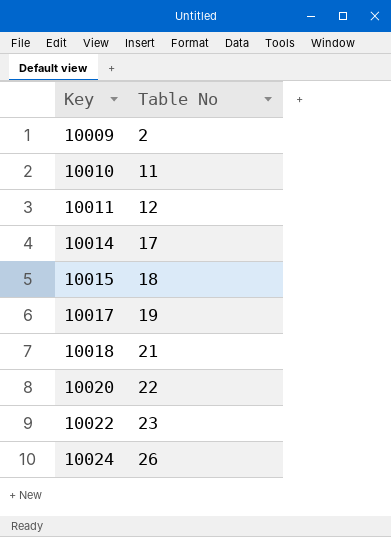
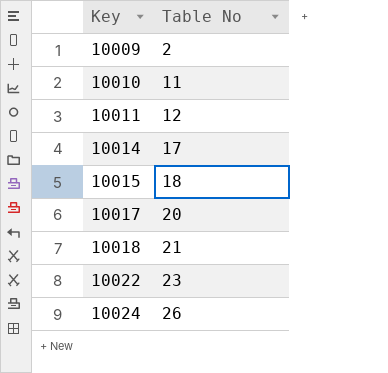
row 10020: 22 -> none
10017 | Table No: 19 -> 20

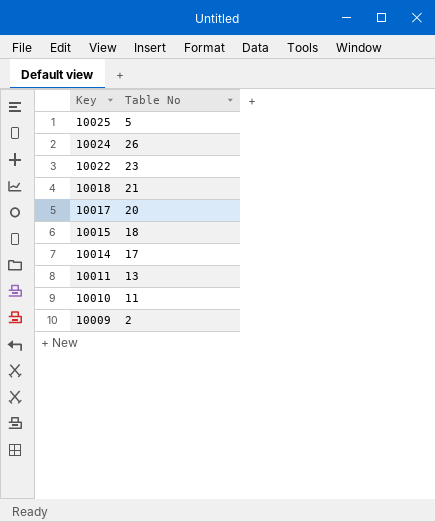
row order: Key ascending -> Key descending
row 10025: none -> 5
10011 | Table No: 12 -> 13

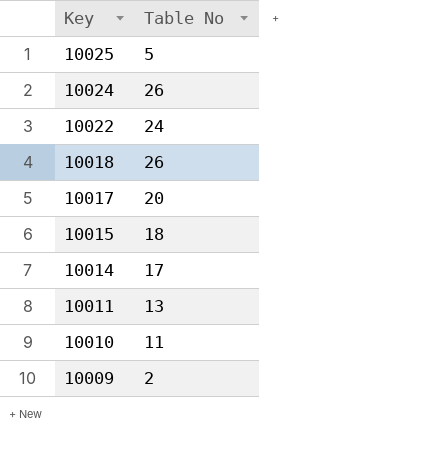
10022 | Table No: 23 -> 24
10018 | Table No: 21 -> 26

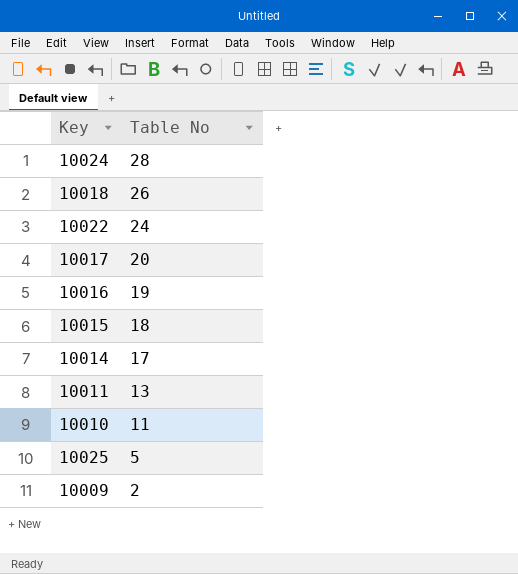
row order: Key descending -> Table No descending
10024 | Table No: 26 -> 28
row 10016: none -> 19

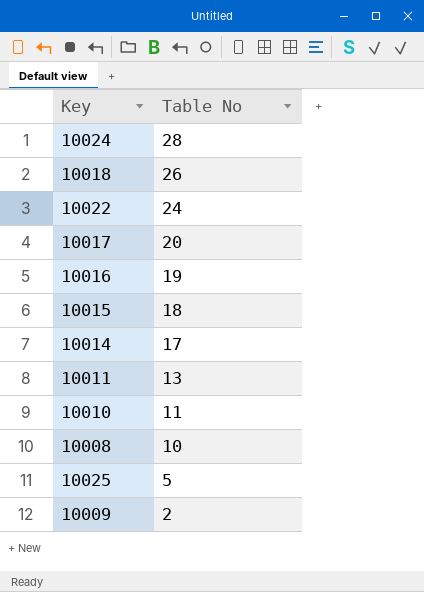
row 10008: none -> 10

